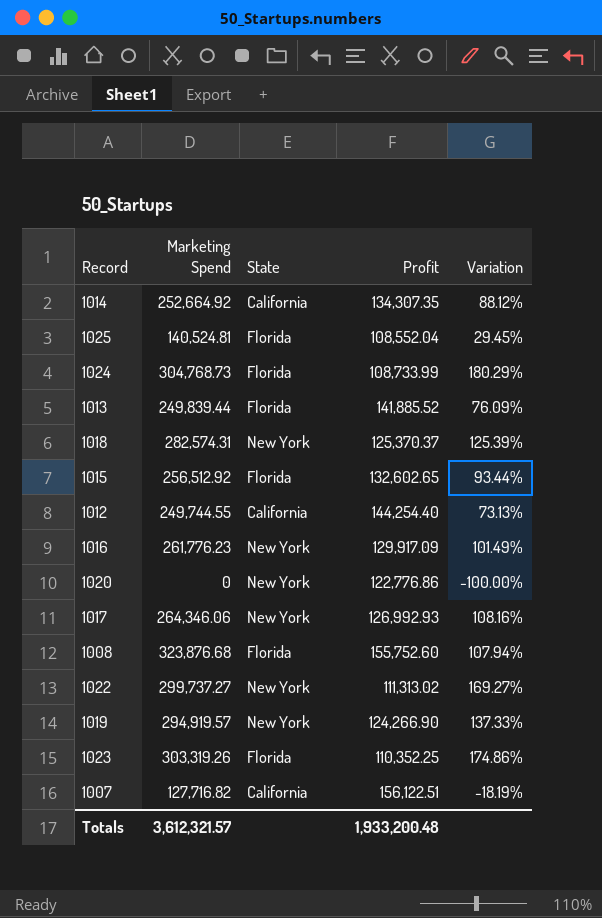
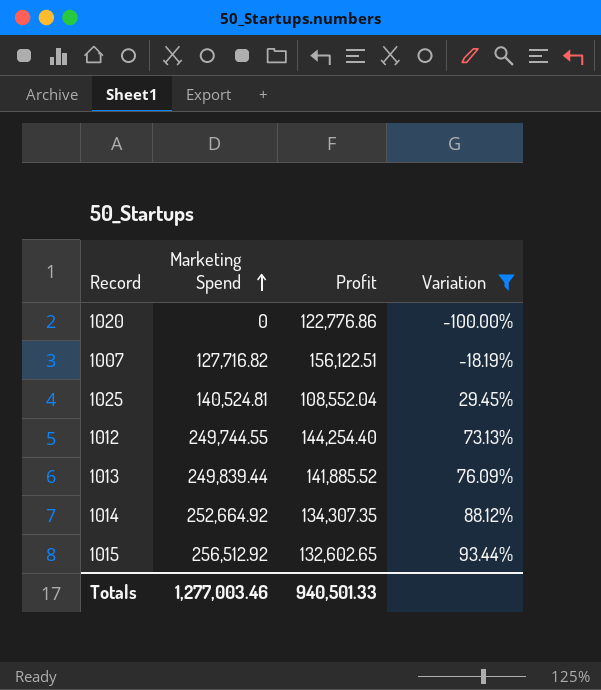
filter: none -> Variation <= 93.44%
row order: none -> Marketing Spend ascending
column State | position: 3 -> none
Totals | Marketing Spend: 3,612,321.57 -> 1,277,003.46
Totals | Profit: 1,933,200.48 -> 940,501.33

